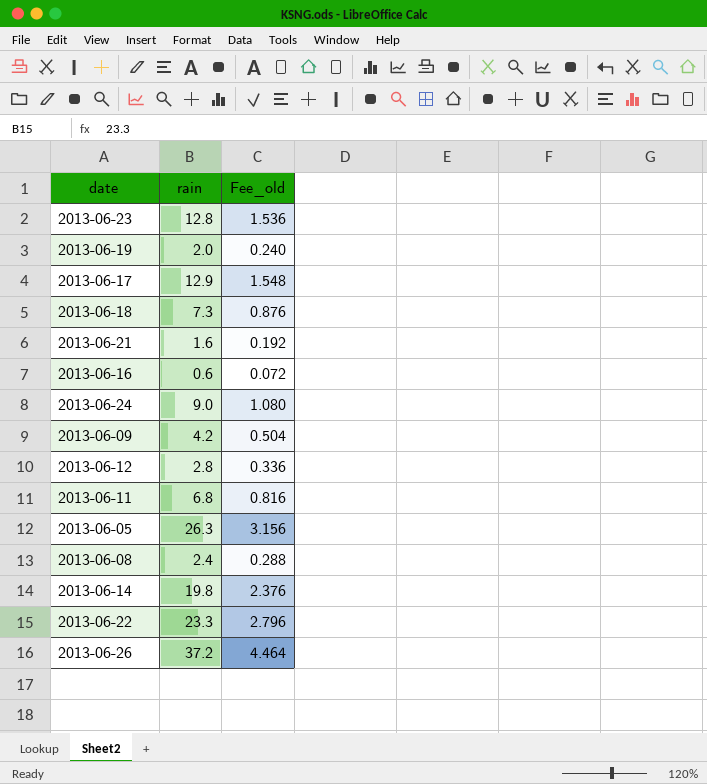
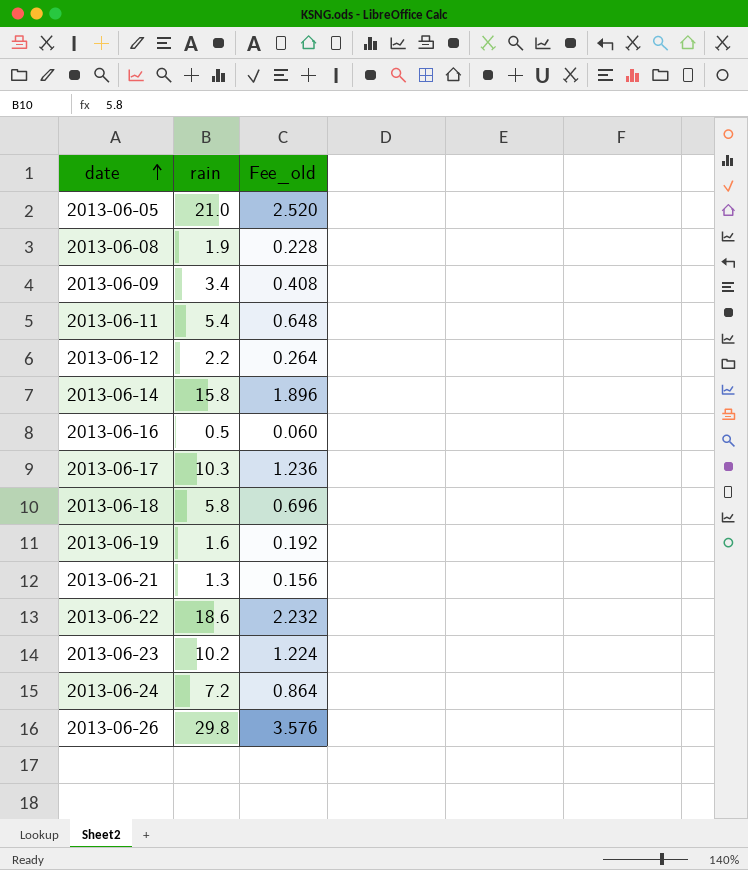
row order: none -> date ascending
2013-06-05 | rain: 26.3 -> 21.0
2013-06-05 | Fee_old: 3.156 -> 2.520
2013-06-08 | rain: 2.4 -> 1.9
2013-06-08 | Fee_old: 0.288 -> 0.228
2013-06-09 | rain: 4.2 -> 3.4
2013-06-09 | Fee_old: 0.504 -> 0.408
2013-06-11 | rain: 6.8 -> 5.4
2013-06-11 | Fee_old: 0.816 -> 0.648
2013-06-12 | rain: 2.8 -> 2.2
2013-06-12 | Fee_old: 0.336 -> 0.264
2013-06-14 | rain: 19.8 -> 15.8
2013-06-14 | Fee_old: 2.376 -> 1.896
2013-06-16 | rain: 0.6 -> 0.5
2013-06-16 | Fee_old: 0.072 -> 0.060
2013-06-17 | rain: 12.9 -> 10.3
2013-06-17 | Fee_old: 1.548 -> 1.236
2013-06-18 | rain: 7.3 -> 5.8
2013-06-18 | Fee_old: 0.876 -> 0.696
2013-06-19 | rain: 2.0 -> 1.6
2013-06-19 | Fee_old: 0.240 -> 0.192
2013-06-21 | rain: 1.6 -> 1.3
2013-06-21 | Fee_old: 0.192 -> 0.156
2013-06-22 | rain: 23.3 -> 18.6
2013-06-22 | Fee_old: 2.796 -> 2.232
2013-06-23 | rain: 12.8 -> 10.2
2013-06-23 | Fee_old: 1.536 -> 1.224
2013-06-24 | rain: 9.0 -> 7.2
2013-06-24 | Fee_old: 1.080 -> 0.864
2013-06-26 | rain: 37.2 -> 29.8
2013-06-26 | Fee_old: 4.464 -> 3.576

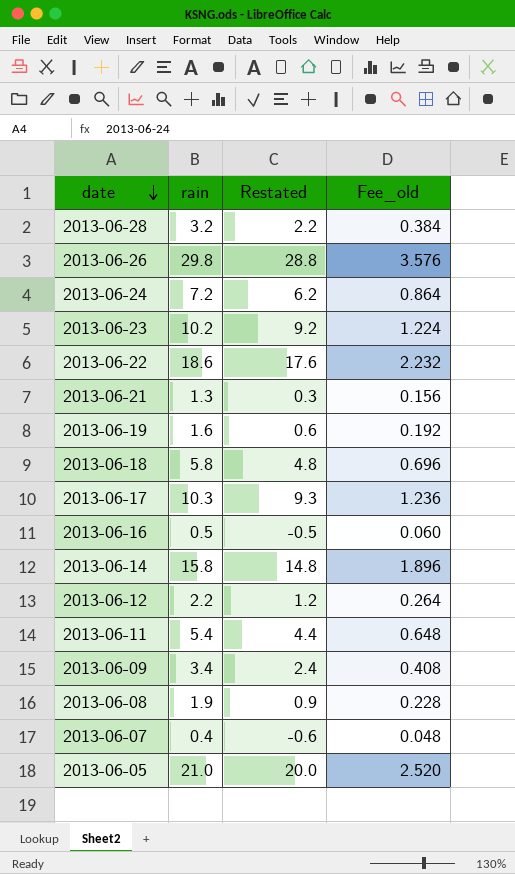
row order: date ascending -> date descending
column Restated | formula: none -> [rain] - 1
row 2013-06-28: none -> 3.2 | 2.2 | 0.384
row 2013-06-07: none -> 0.4 | -0.6 | 0.048

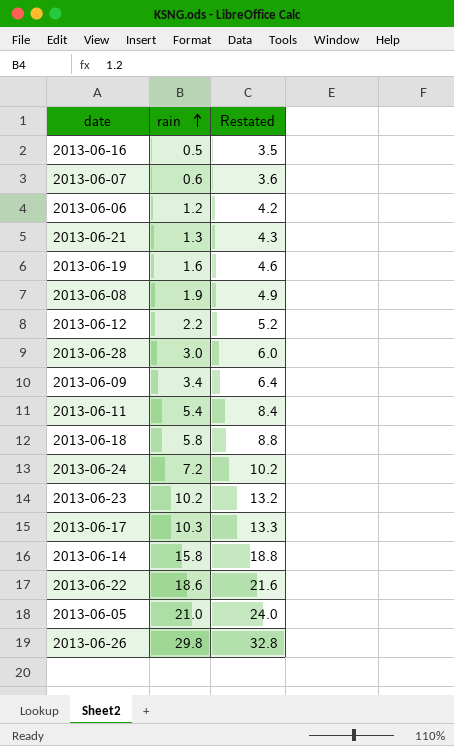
row order: date descending -> rain ascending
column Fee_old | formula: [rain] * 0.12 -> none
column Restated | formula: [rain] - 1 -> [rain] + 3
2013-06-07 | rain: 0.4 -> 0.6
row 2013-06-06: none -> 1.2 | 4.2
2013-06-28 | rain: 3.2 -> 3.0

